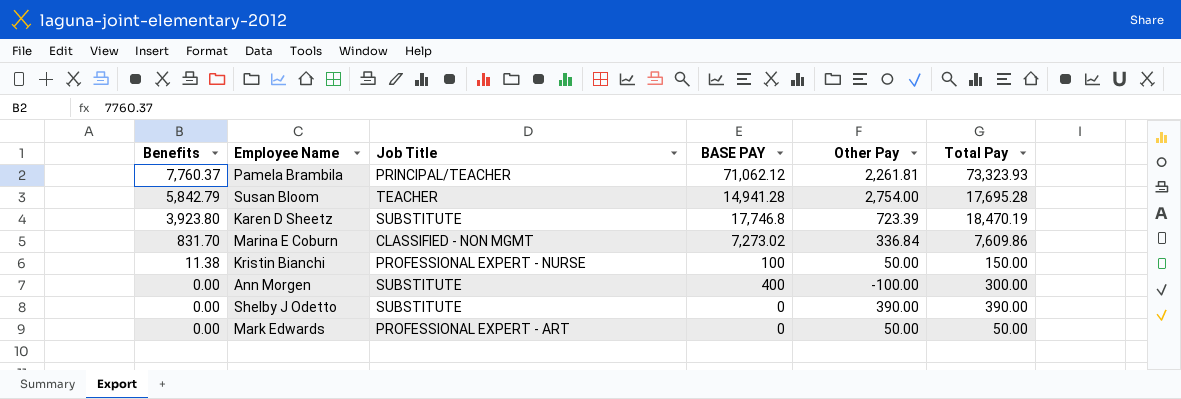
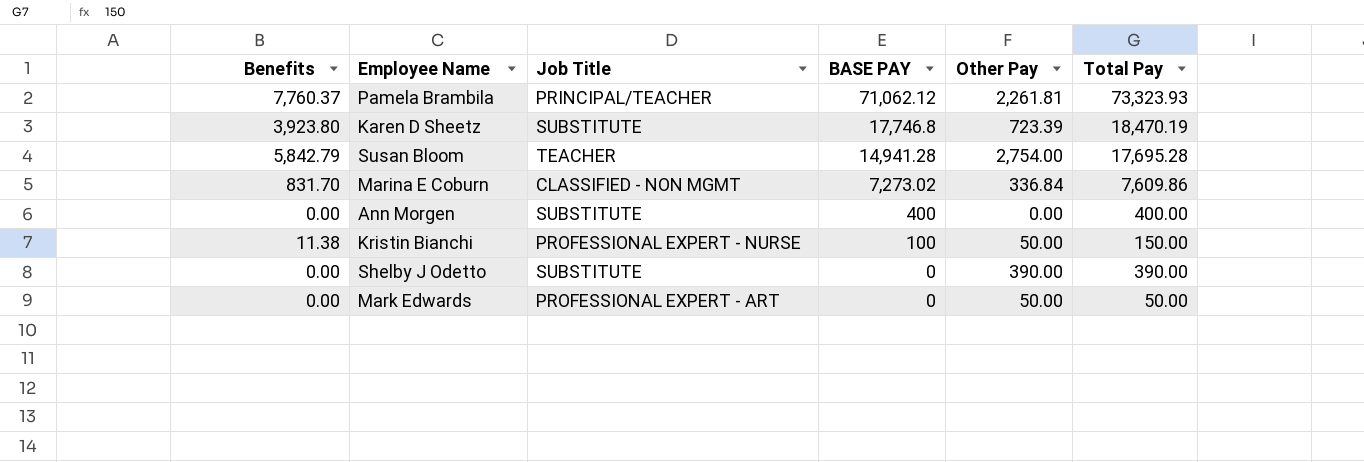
row order: Benefits descending -> BASE PAY descending
Ann Morgen | Other Pay: -100.00 -> 0.00
Ann Morgen | Total Pay: 300.00 -> 400.00

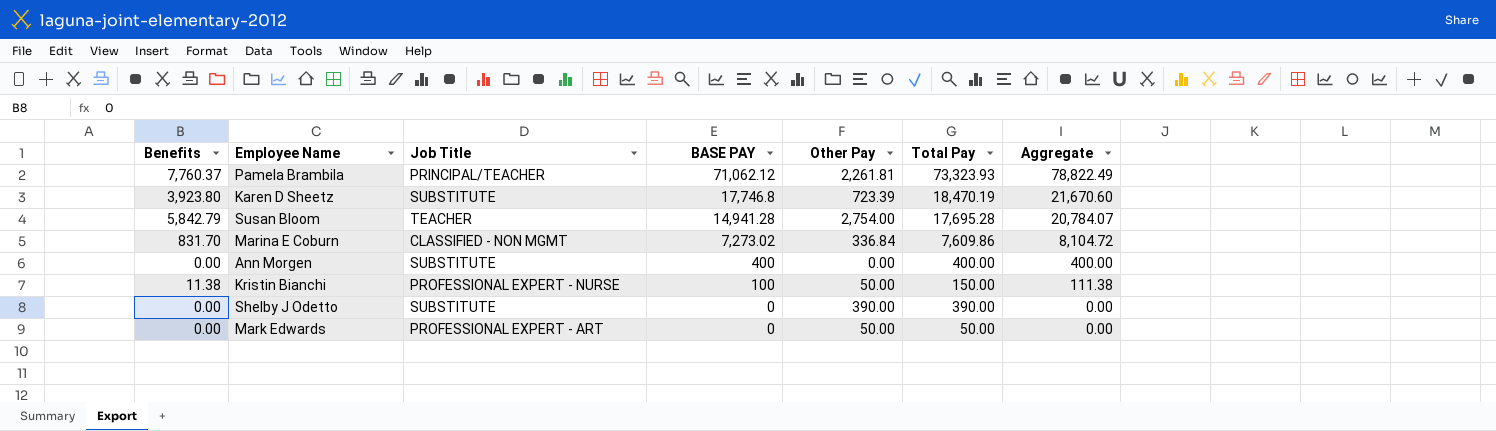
column Aggregate | formula: none -> [Benefits] + [BASE PAY]

